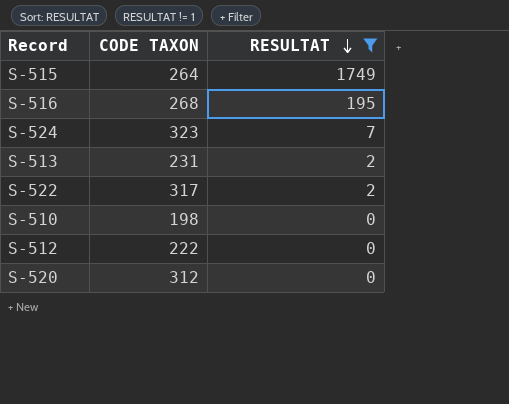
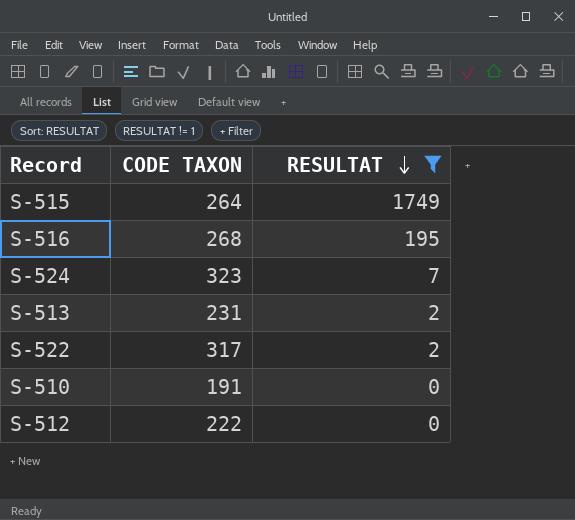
row S-520: 312 | 0 -> none
S-510 | CODE TAXON: 198 -> 191

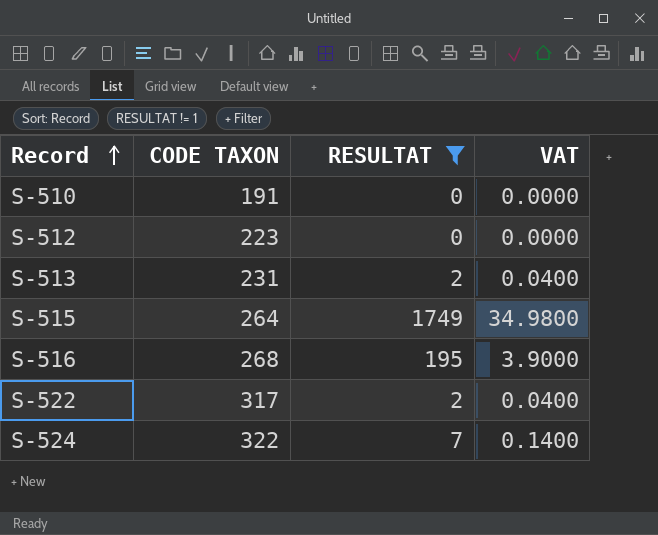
row order: RESULTAT descending -> Record ascending
column VAT | formula: none -> [RESULTAT] * 0.02
S-512 | CODE TAXON: 222 -> 223
S-524 | CODE TAXON: 323 -> 322

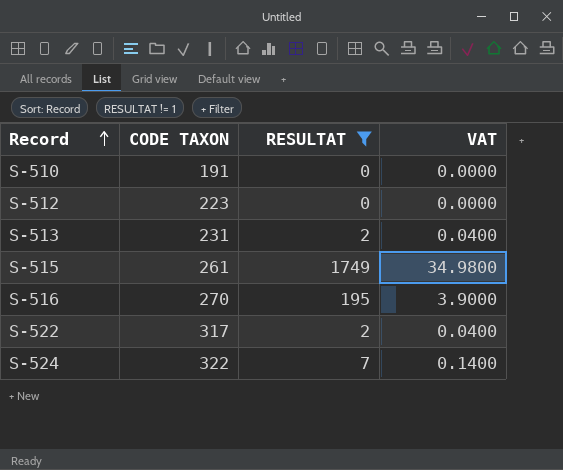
S-515 | CODE TAXON: 264 -> 261
S-516 | CODE TAXON: 268 -> 270

